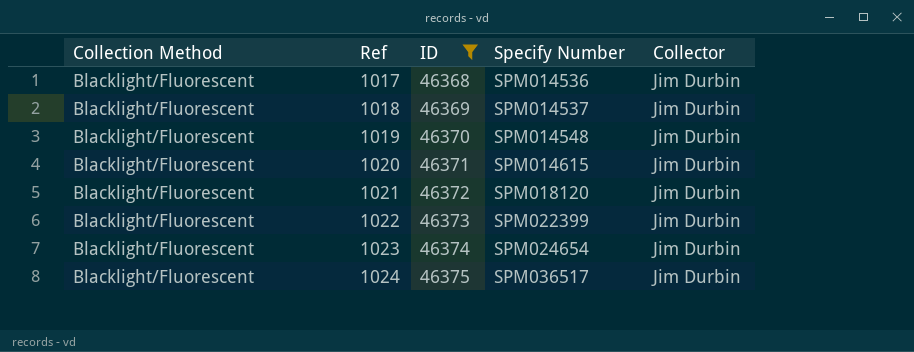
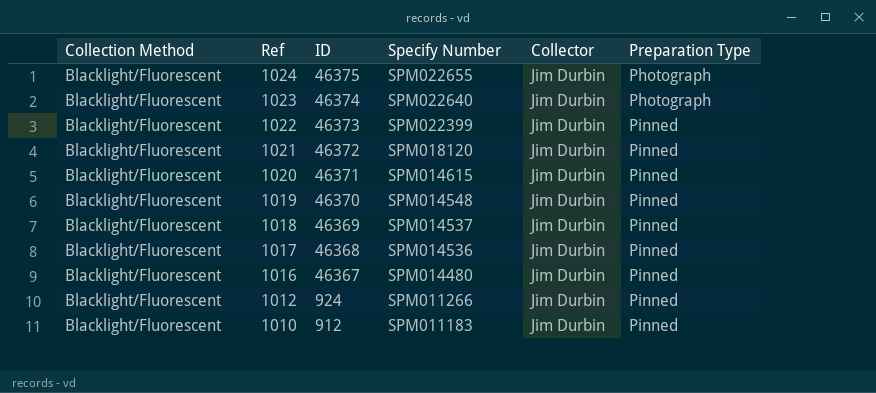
filter: ID >= 46368 -> none
row order: Ref ascending -> Ref descending
column Preparation Type | position: none -> 6
1024 | Specify Number: SPM036517 -> SPM022655
1023 | Specify Number: SPM024654 -> SPM022640

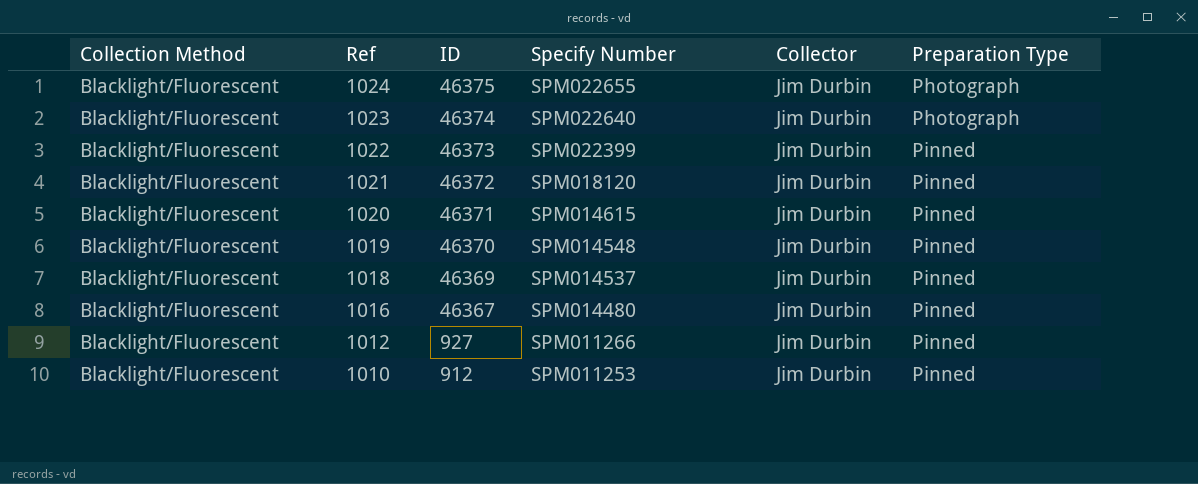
row 1017: Blacklight/Fluorescent | 46368 | SPM014536 | Jim Durbin | Pinned -> none
1012 | ID: 924 -> 927
1010 | Specify Number: SPM011183 -> SPM011253

